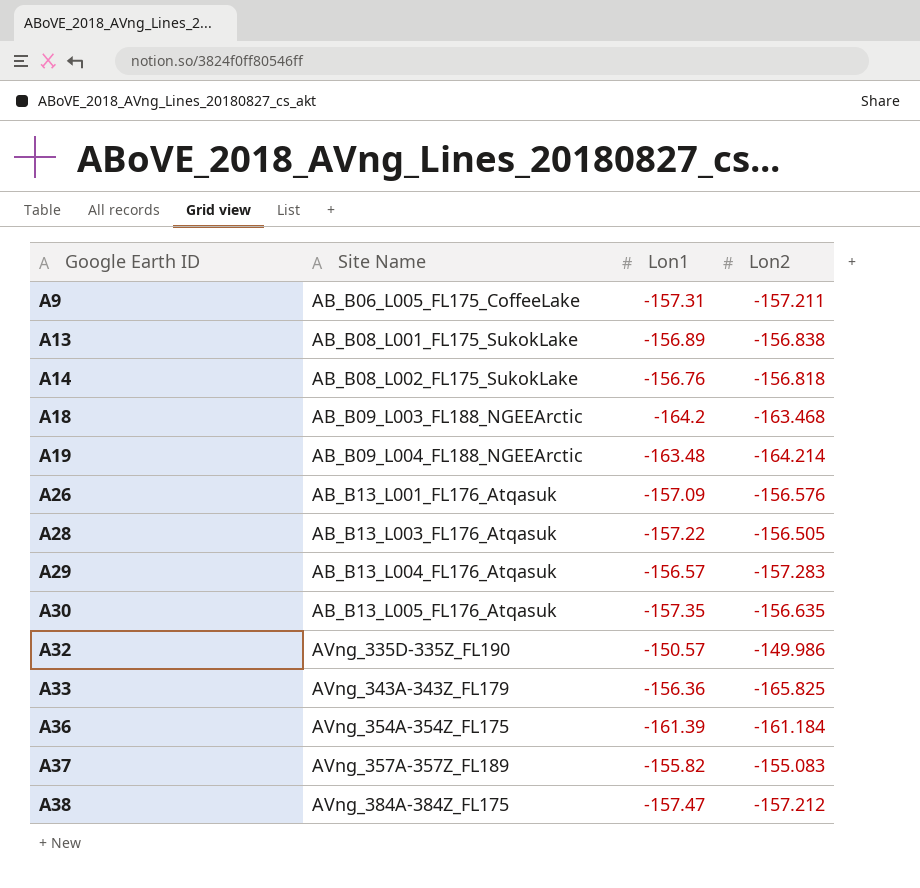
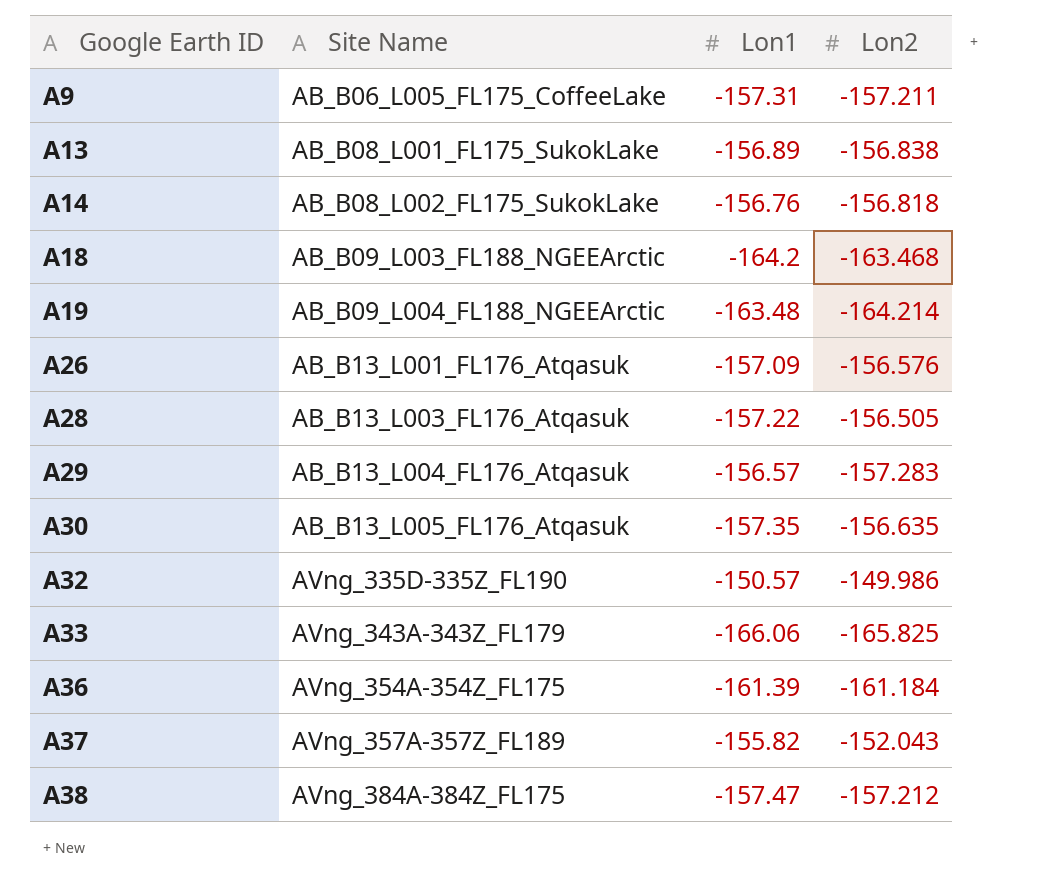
A33 | Lon1: -156.36 -> -166.06
A37 | Lon2: -155.083 -> -152.043

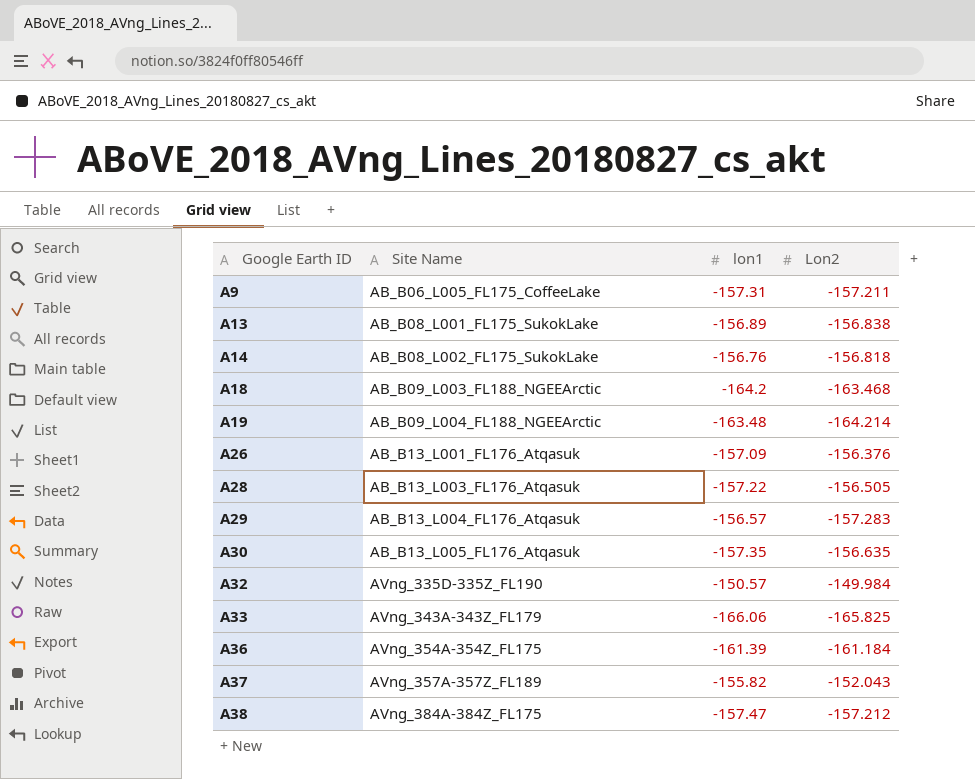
column name: Lon1 -> lon1
A26 | Lon2: -156.576 -> -156.376
A32 | Lon2: -149.986 -> -149.984

